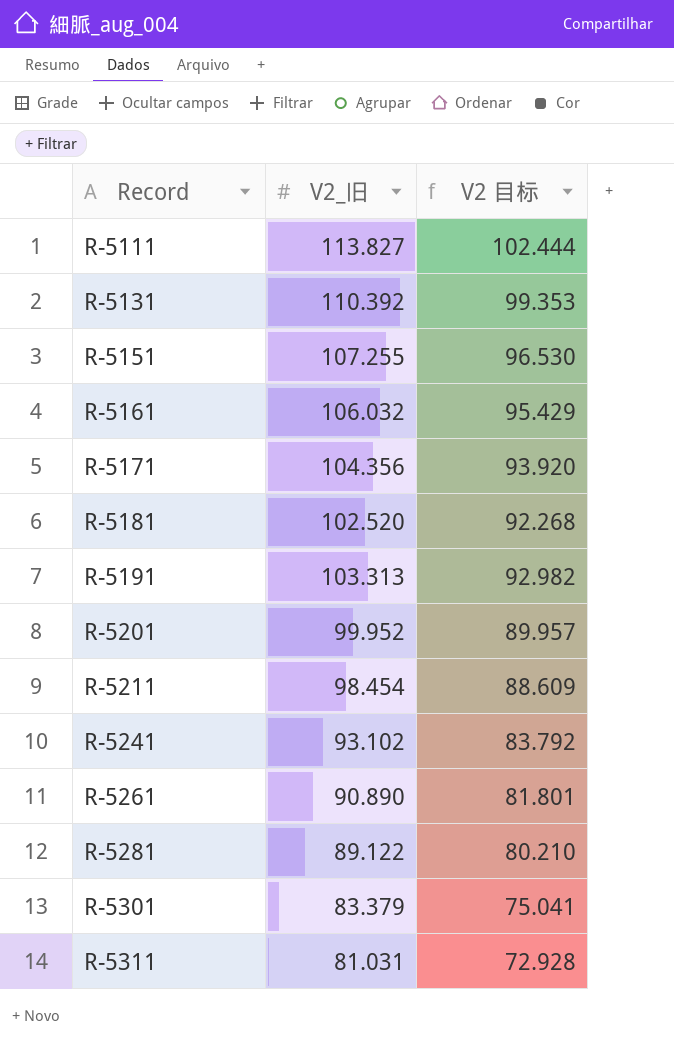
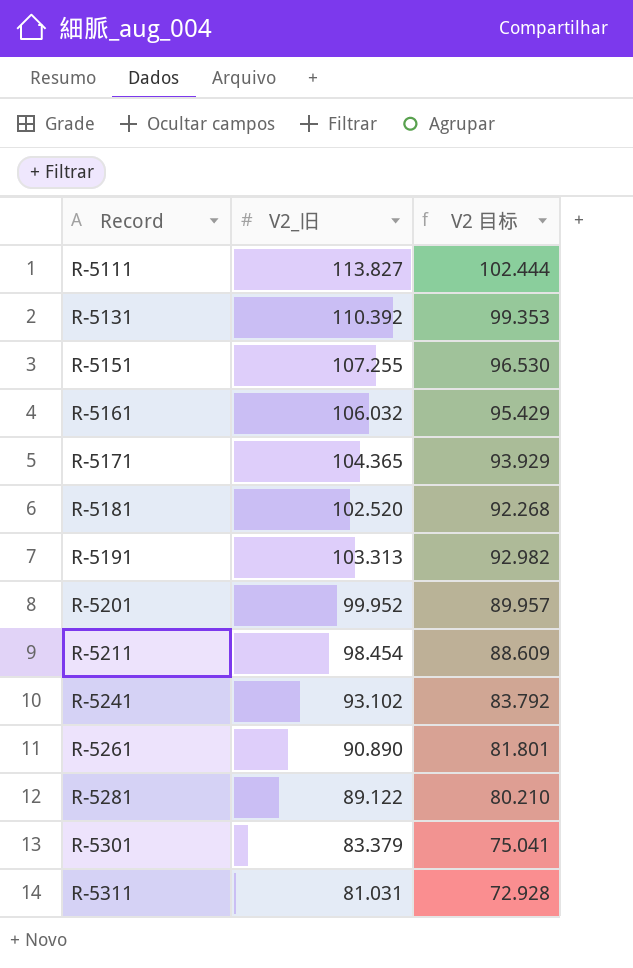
R-5171 | V2_旧: 104.356 -> 104.365
R-5171 | V2 目标: 93.920 -> 93.929

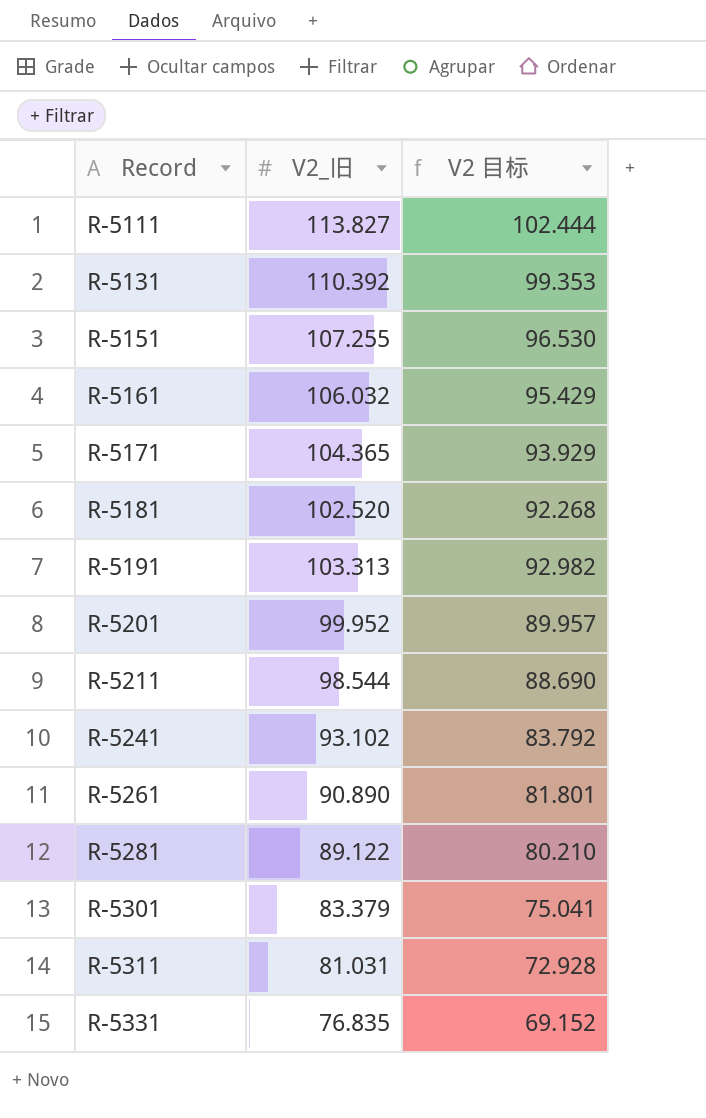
R-5211 | V2_旧: 98.454 -> 98.544
R-5211 | V2 目标: 88.609 -> 88.690
row R-5331: none -> 76.835 | 69.152

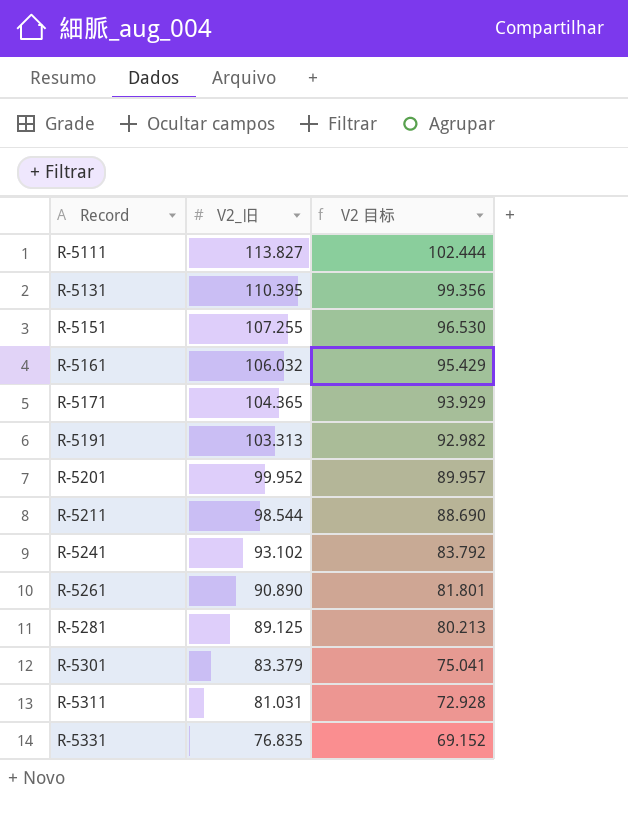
row R-5181: 102.520 | 92.268 -> none
R-5131 | V2_旧: 110.392 -> 110.395
R-5131 | V2 目标: 99.353 -> 99.356
R-5281 | V2_旧: 89.122 -> 89.125
R-5281 | V2 目标: 80.210 -> 80.213

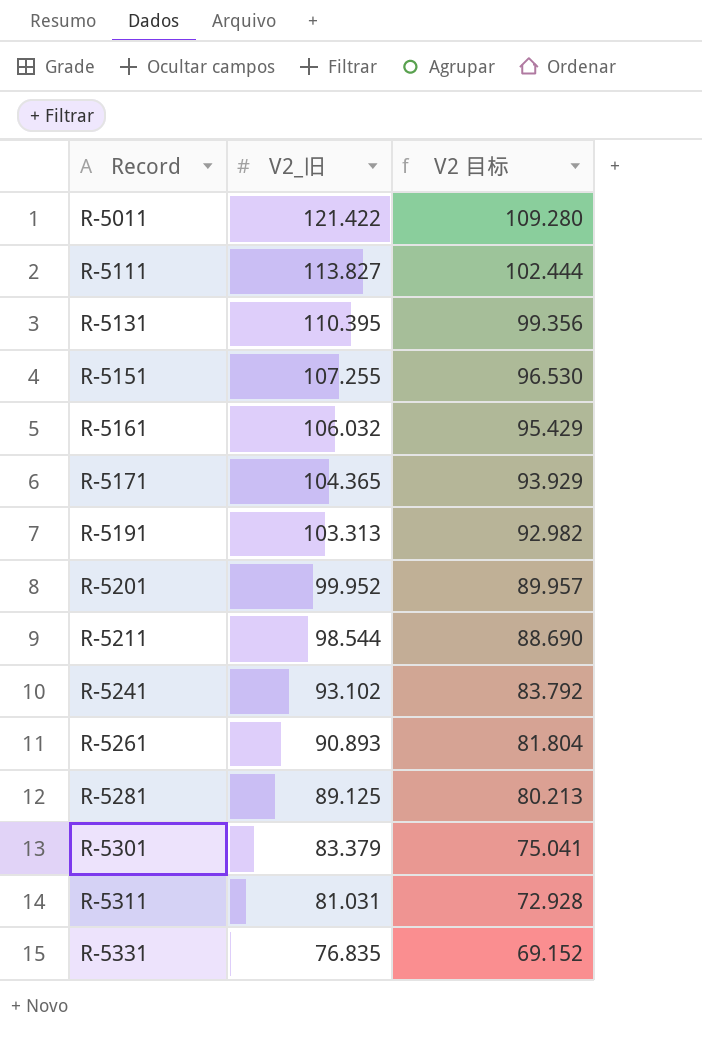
row R-5011: none -> 121.422 | 109.280
R-5261 | V2_旧: 90.890 -> 90.893
R-5261 | V2 目标: 81.801 -> 81.804

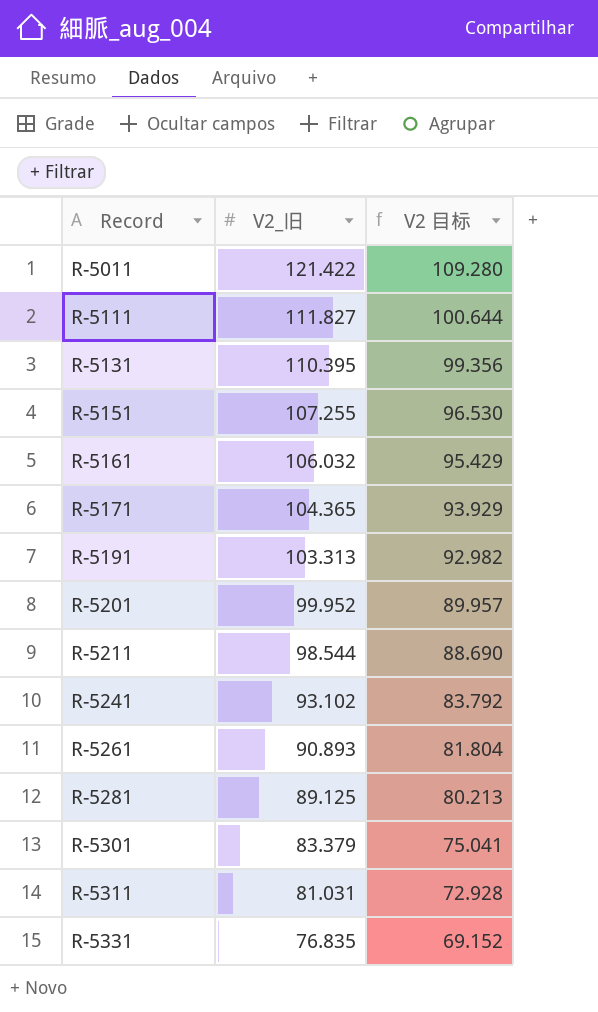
R-5111 | V2_旧: 113.827 -> 111.827
R-5111 | V2 目标: 102.444 -> 100.644

